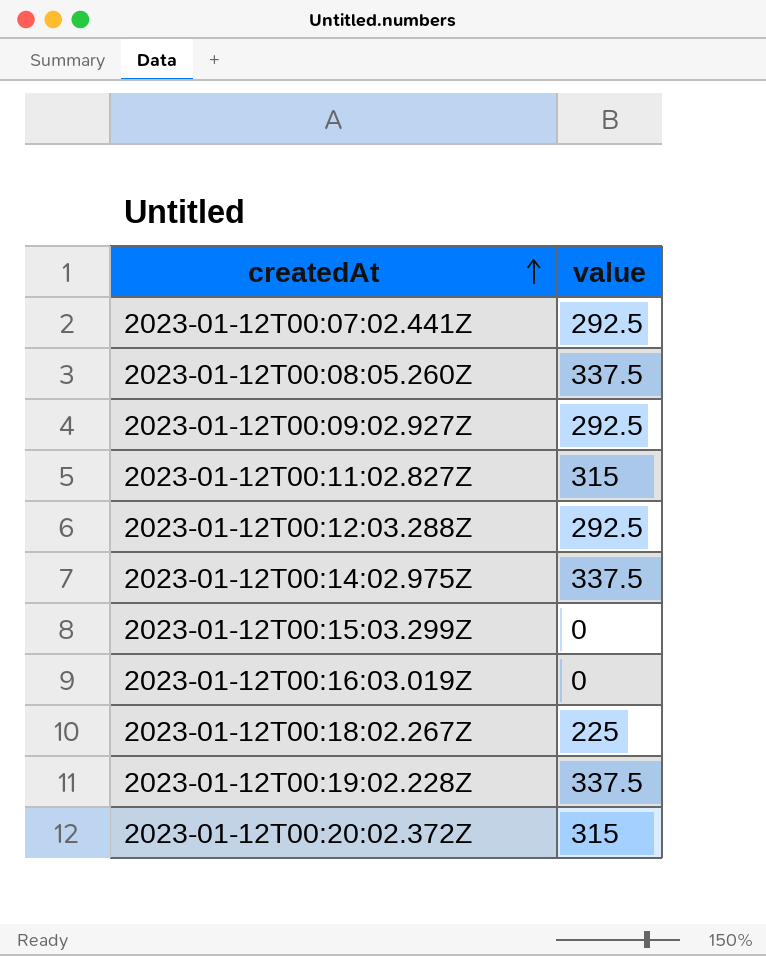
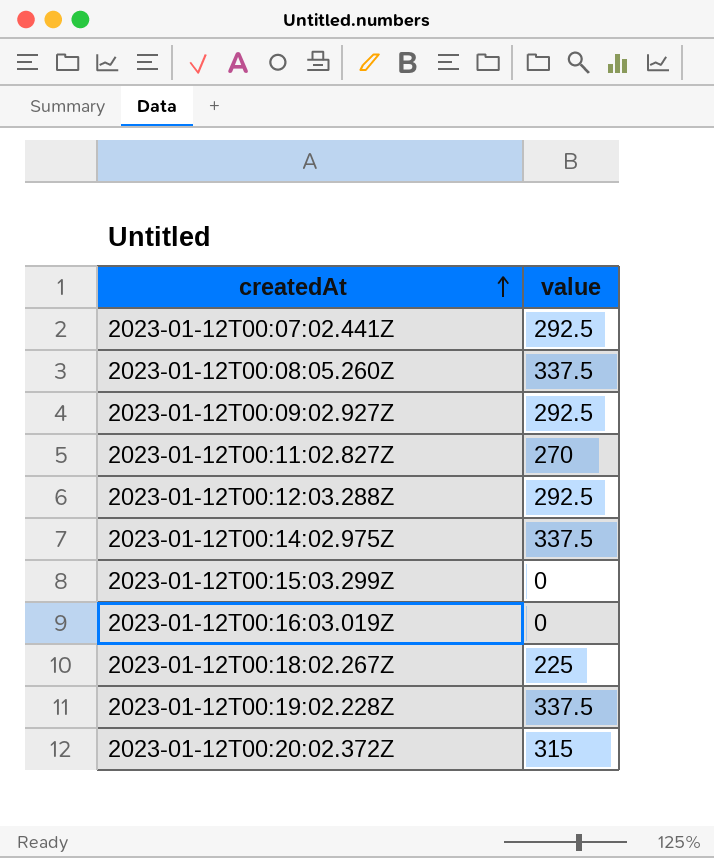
2023-01-12T00:11:02.827Z | value: 315 -> 270

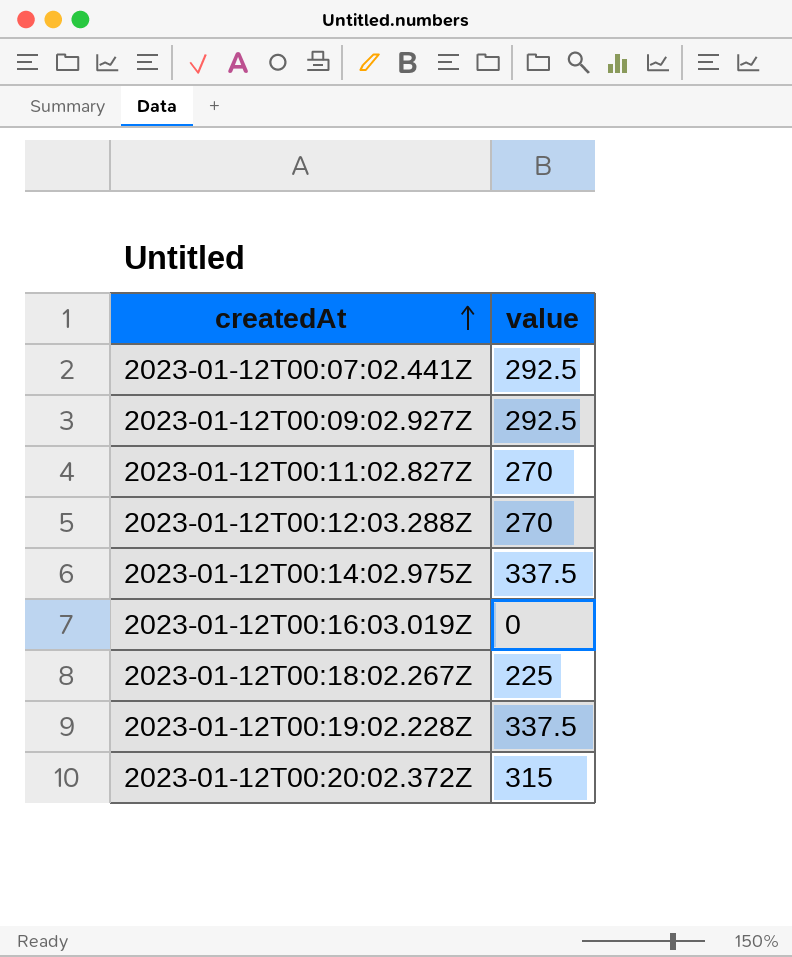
row 2023-01-12T00:08:05.260Z: 337.5 -> none
row 2023-01-12T00:15:03.299Z: 0 -> none
2023-01-12T00:12:03.288Z | value: 292.5 -> 270

